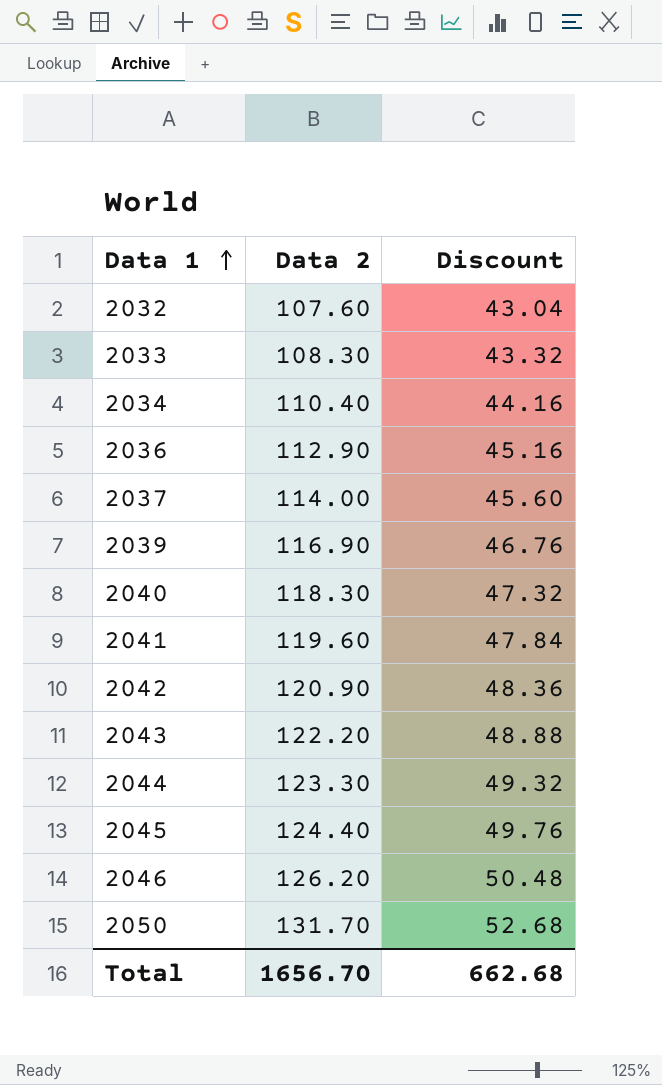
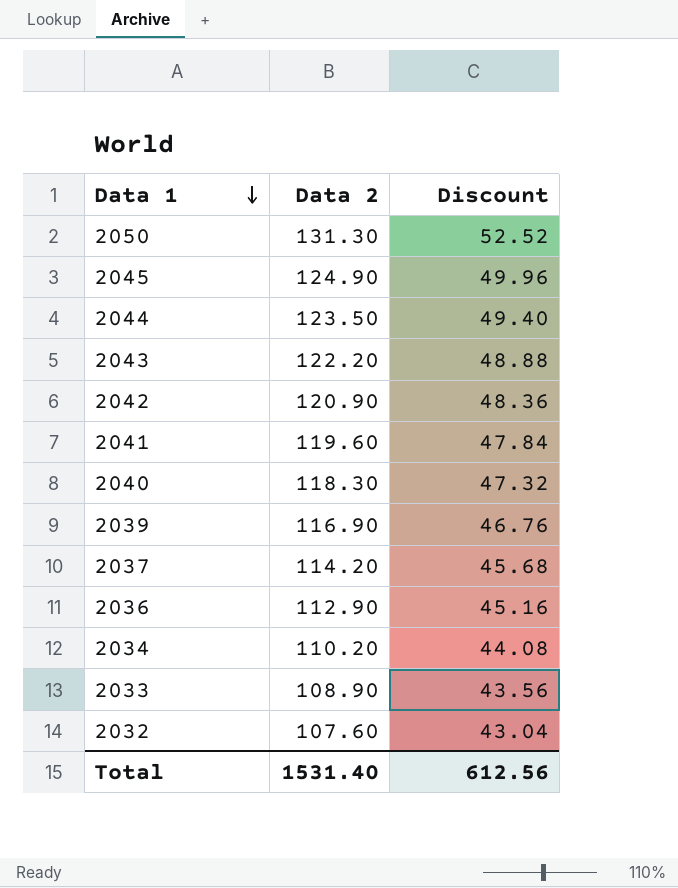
row order: Data 1 ascending -> Data 1 descending
row 2046: 126.20 | 50.48 -> none
2050 | Data 2: 131.70 -> 131.30
2050 | Discount: 52.68 -> 52.52
2045 | Data 2: 124.40 -> 124.90
2045 | Discount: 49.76 -> 49.96
2044 | Data 2: 123.30 -> 123.50
2044 | Discount: 49.32 -> 49.40
2037 | Data 2: 114.00 -> 114.20
2037 | Discount: 45.60 -> 45.68
2034 | Data 2: 110.40 -> 110.20
2034 | Discount: 44.16 -> 44.08
2033 | Data 2: 108.30 -> 108.90
2033 | Discount: 43.32 -> 43.56
Total | Data 2: 1656.70 -> 1531.40
Total | Discount: 662.68 -> 612.56

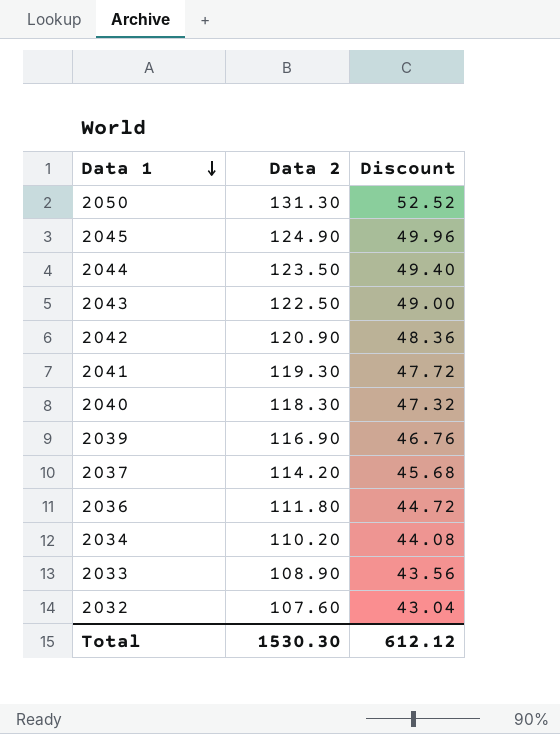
2043 | Data 2: 122.20 -> 122.50
2043 | Discount: 48.88 -> 49.00
2041 | Data 2: 119.60 -> 119.30
2041 | Discount: 47.84 -> 47.72
2036 | Data 2: 112.90 -> 111.80
2036 | Discount: 45.16 -> 44.72
Total | Data 2: 1531.40 -> 1530.30
Total | Discount: 612.56 -> 612.12

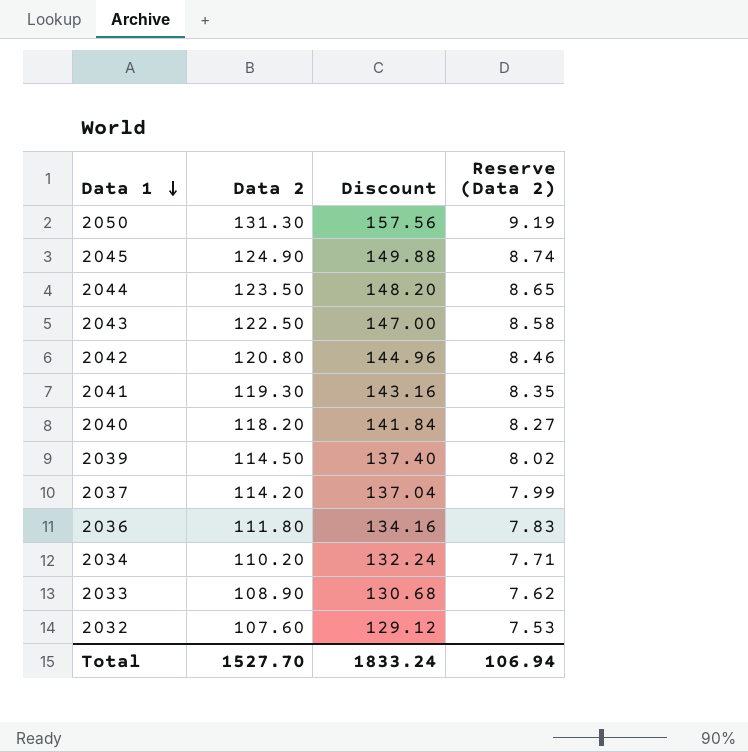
column Discount | formula: [Data 2] * 0.4 -> [Data 2] * 1.2
column Reserve (Data 2) | formula: none -> [Data 2] * 0.07
2042 | Data 2: 120.90 -> 120.80
2040 | Data 2: 118.30 -> 118.20
2039 | Data 2: 116.90 -> 114.50
Total | Data 2: 1530.30 -> 1527.70
Total | Discount: 612.12 -> 1833.24

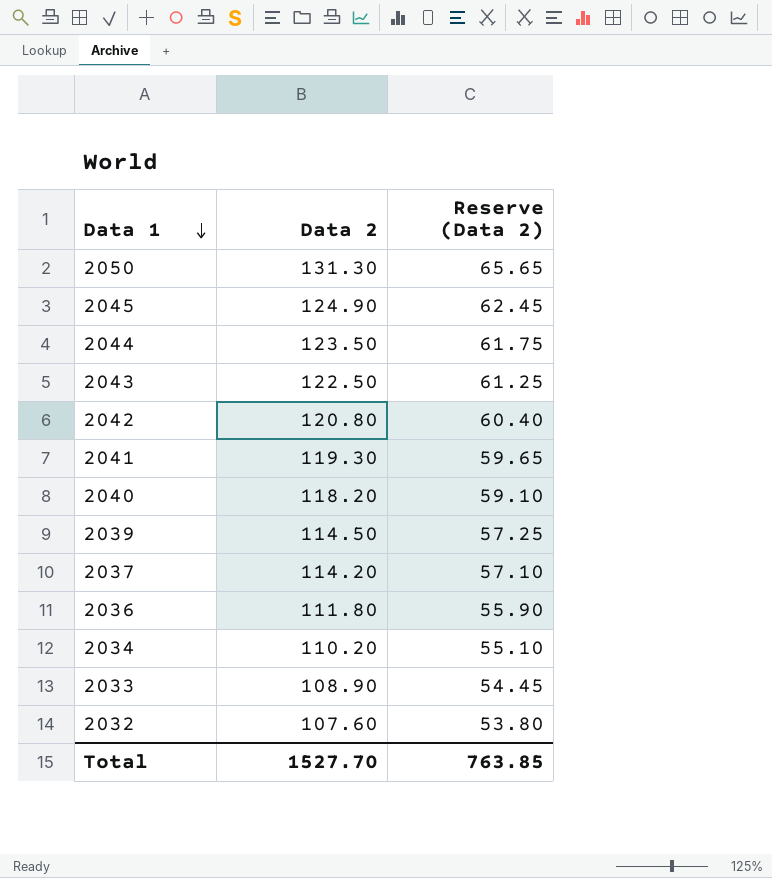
column Discount | formula: [Data 2] * 1.2 -> none
column Reserve (Data 2) | formula: [Data 2] * 0.07 -> [Data 2] * 0.5
Total | Reserve (Data 2): 106.94 -> 763.85

